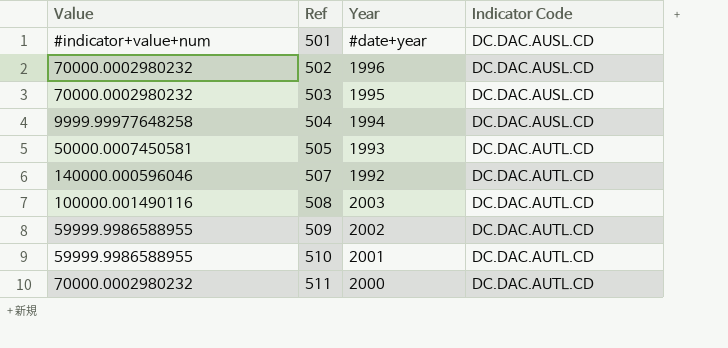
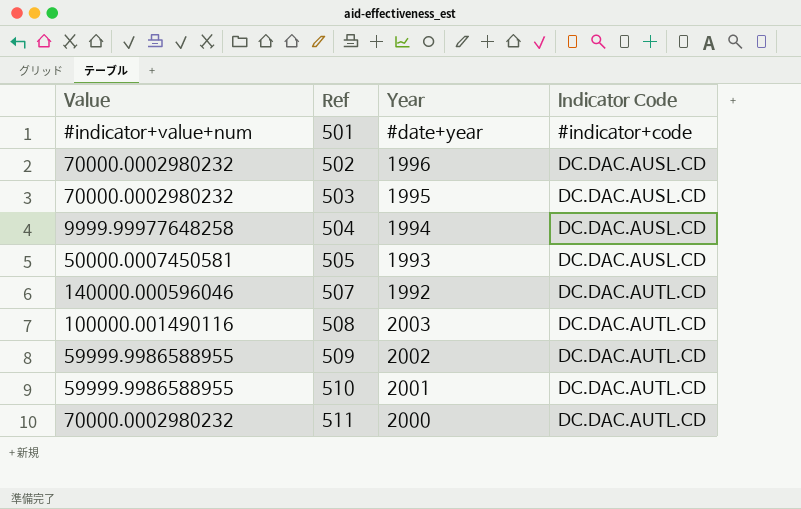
501 | Indicator Code: DC.DAC.AUSL.CD -> #indicator+code
505 | Indicator Code: DC.DAC.AUTL.CD -> DC.DAC.AUSL.CD

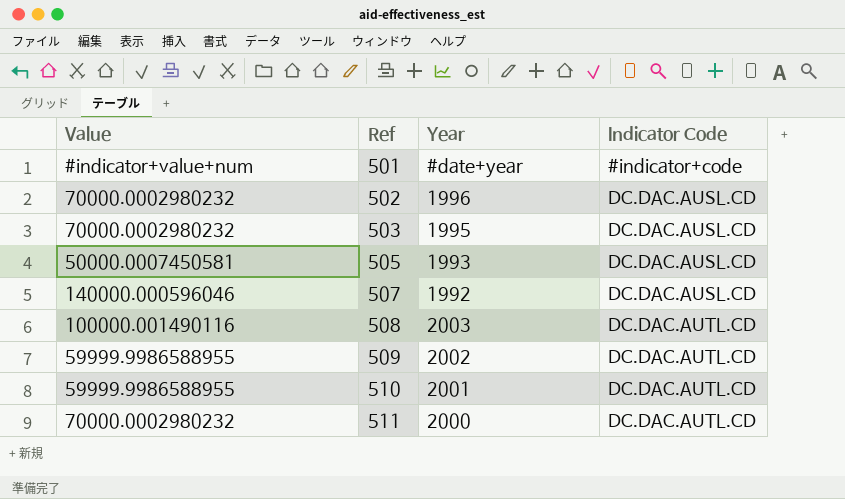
row 504: 9999.99977648258 | 1994 | DC.DAC.AUSL.CD -> none
507 | Indicator Code: DC.DAC.AUTL.CD -> DC.DAC.AUSL.CD

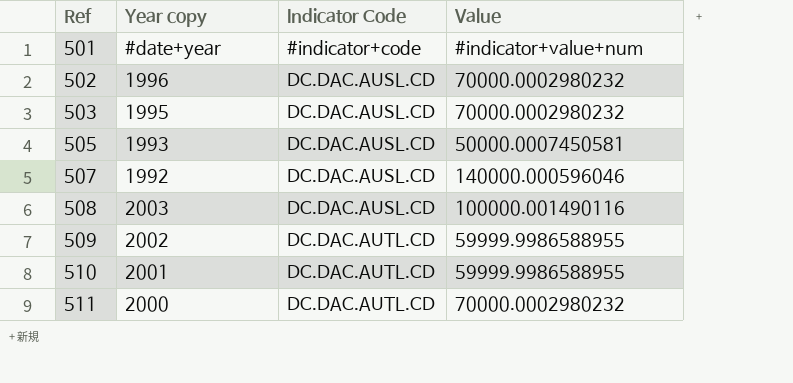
column name: Year -> Year copy
column Value | position: 1 -> 4
508 | Indicator Code: DC.DAC.AUTL.CD -> DC.DAC.AUSL.CD

